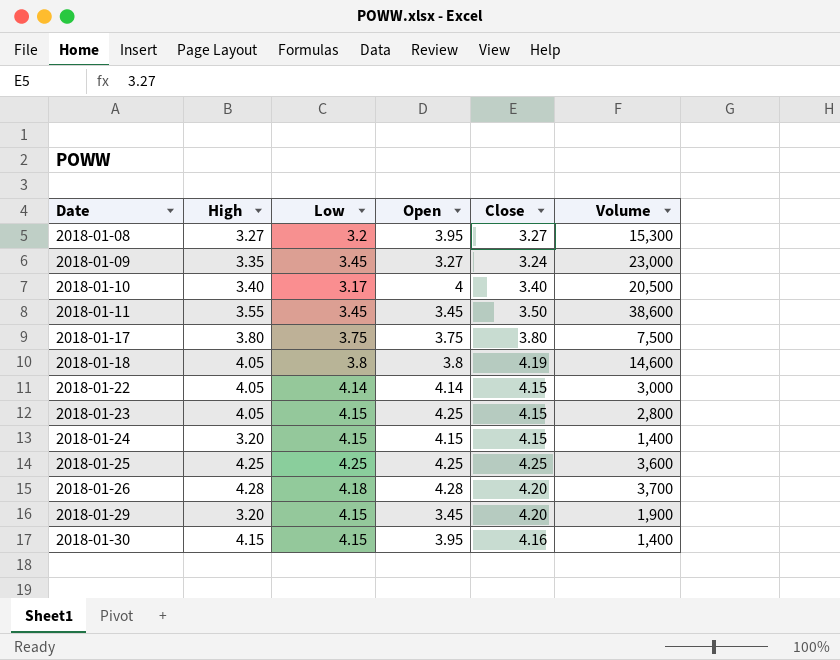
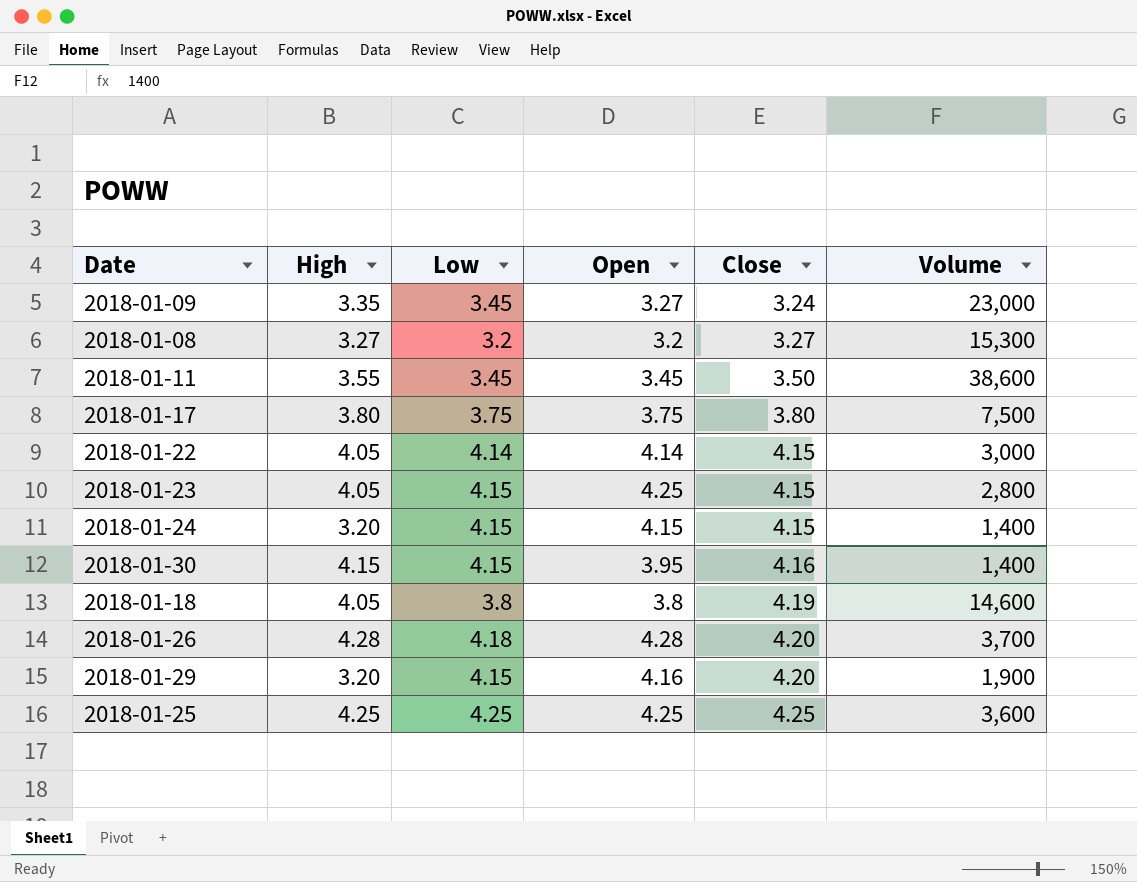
row order: Date ascending -> Close ascending
row 2018-01-10: 3.40 | 3.17 | 4 | 3.40 | 20,500 -> none
2018-01-08 | Open: 3.95 -> 3.2
2018-01-29 | Open: 3.45 -> 4.16

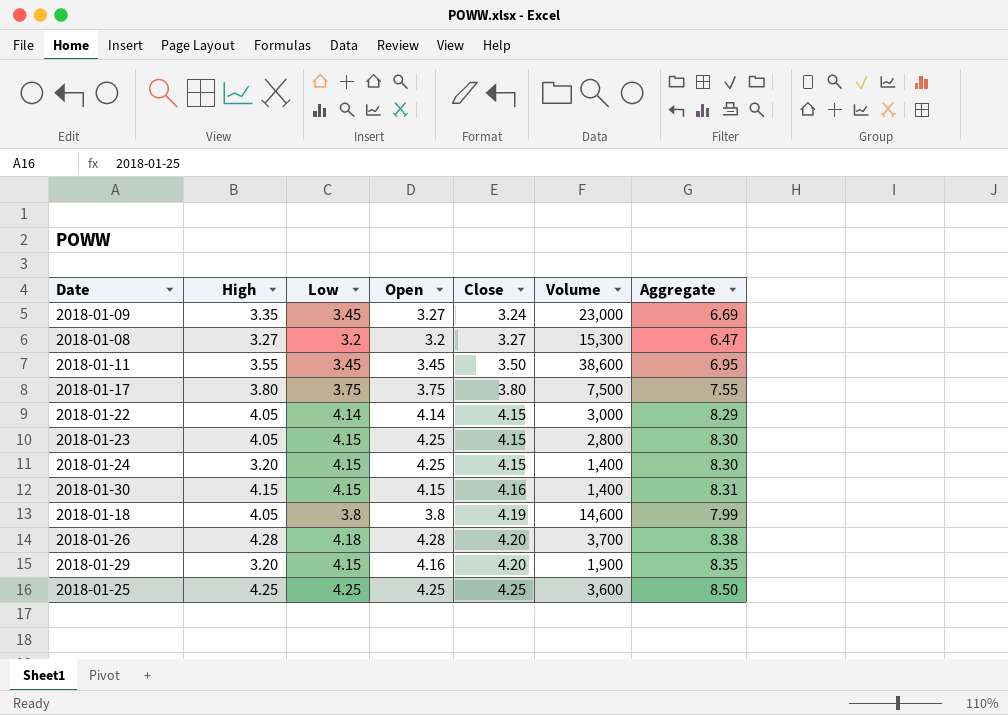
column Aggregate | formula: none -> [Low] + [Close]
2018-01-24 | Open: 4.15 -> 4.25
2018-01-30 | Open: 3.95 -> 4.15

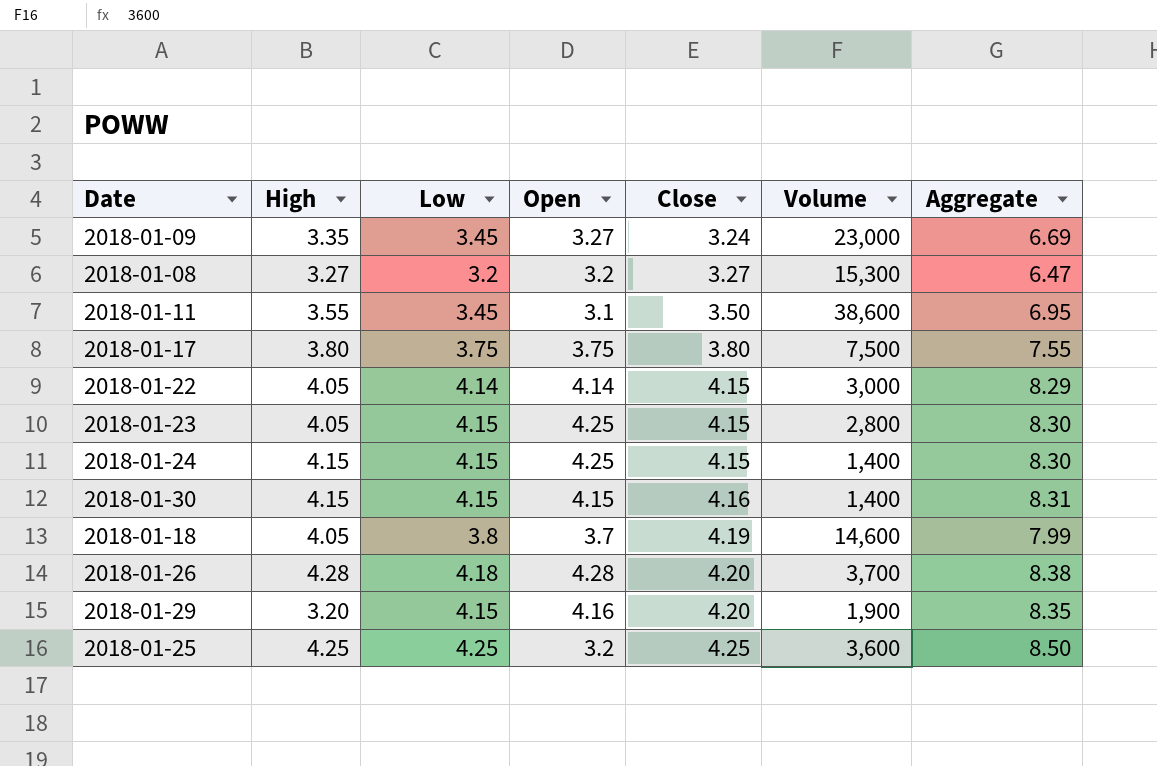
2018-01-11 | Open: 3.45 -> 3.1
2018-01-24 | High: 3.20 -> 4.15
2018-01-18 | Open: 3.8 -> 3.7
2018-01-25 | Open: 4.25 -> 3.2

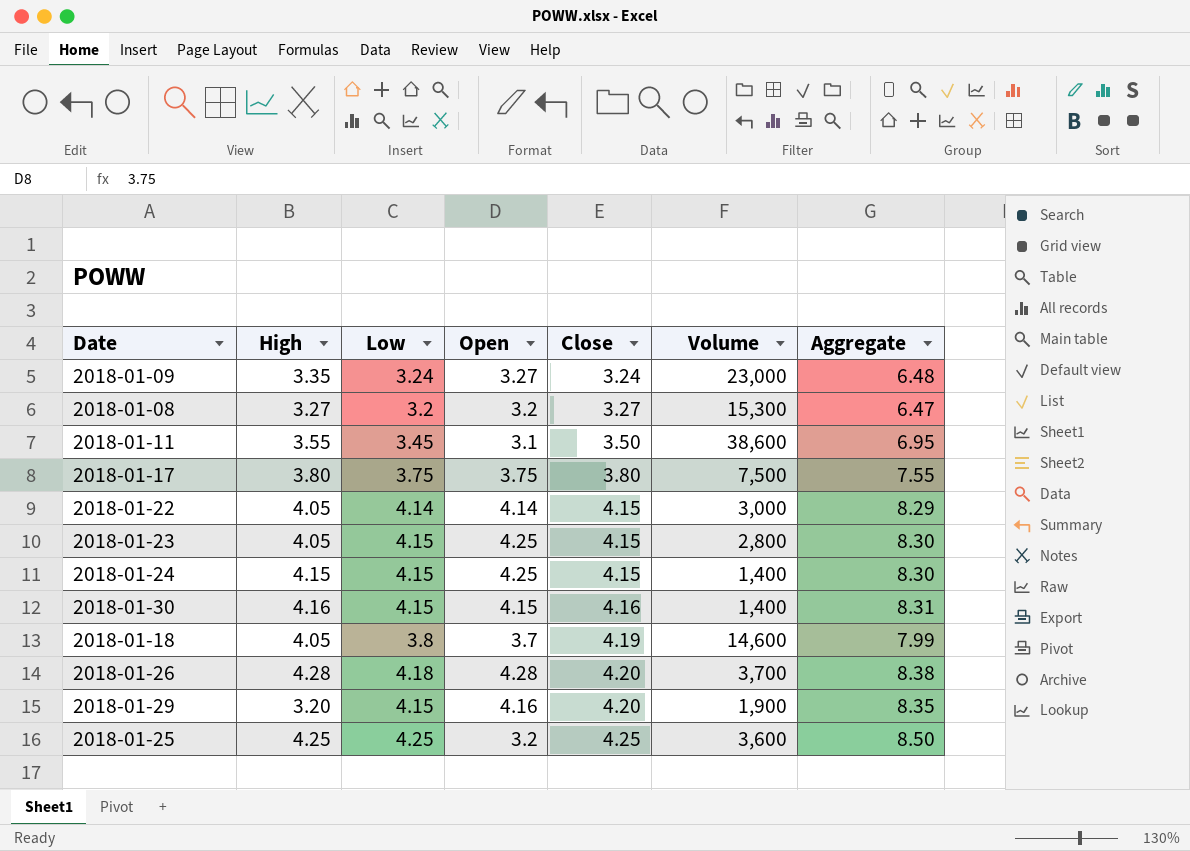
2018-01-09 | Low: 3.45 -> 3.24
2018-01-09 | Aggregate: 6.69 -> 6.48
2018-01-30 | High: 4.15 -> 4.16

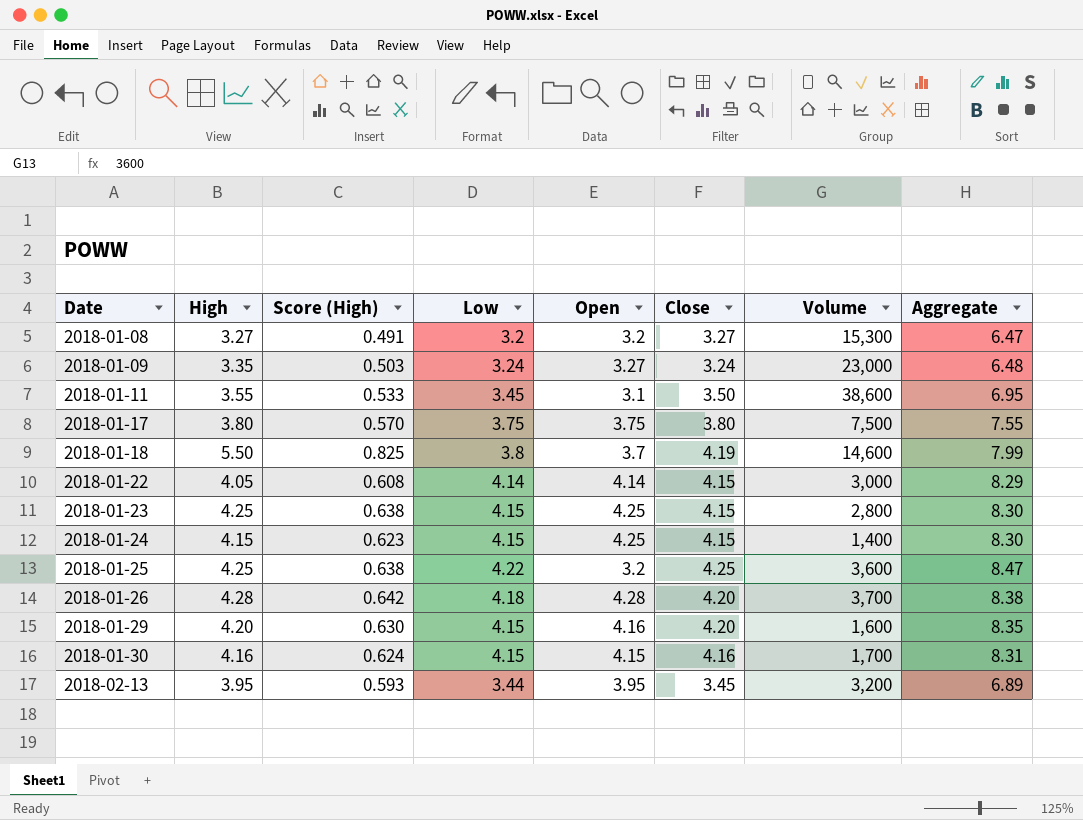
row order: Close ascending -> Date ascending
column Score (High) | formula: none -> [High] * 0.15
2018-01-18 | High: 4.05 -> 5.50
2018-01-23 | High: 4.05 -> 4.25
2018-01-25 | Low: 4.25 -> 4.22
2018-01-25 | Aggregate: 8.50 -> 8.47
2018-01-29 | High: 3.20 -> 4.20
2018-01-29 | Volume: 1,900 -> 1,600
2018-01-30 | Volume: 1,400 -> 1,700
row 2018-02-13: none -> 3.95 | 0.593 | 3.44 | 3.95 | 3.45 | 3,200 | 6.89

